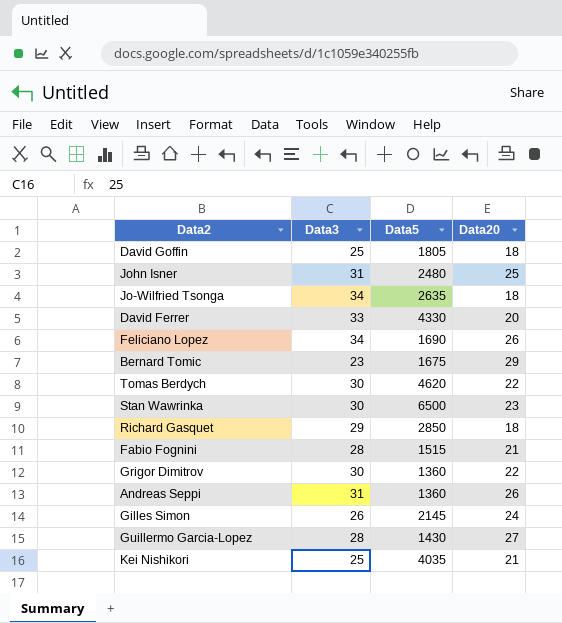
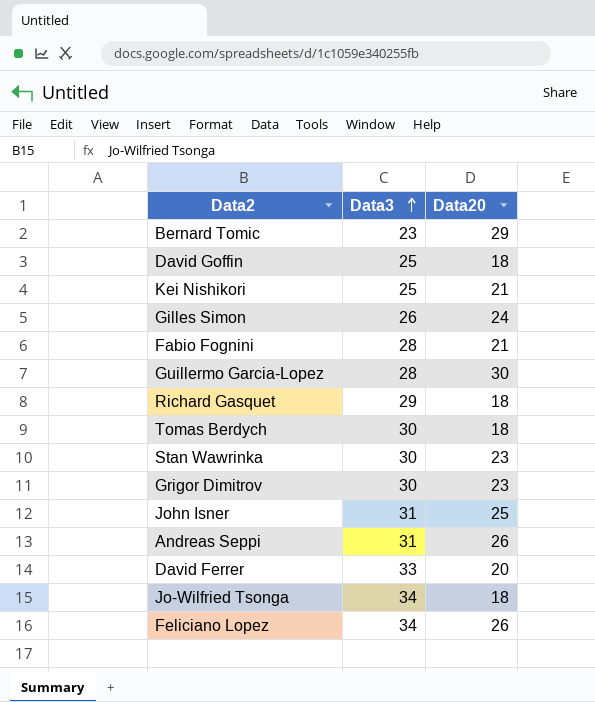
row order: none -> Data3 ascending
column Data5 | position: 3 -> none
Guillermo Garcia-Lopez | Data20: 27 -> 30
Tomas Berdych | Data20: 22 -> 18
Grigor Dimitrov | Data20: 22 -> 23

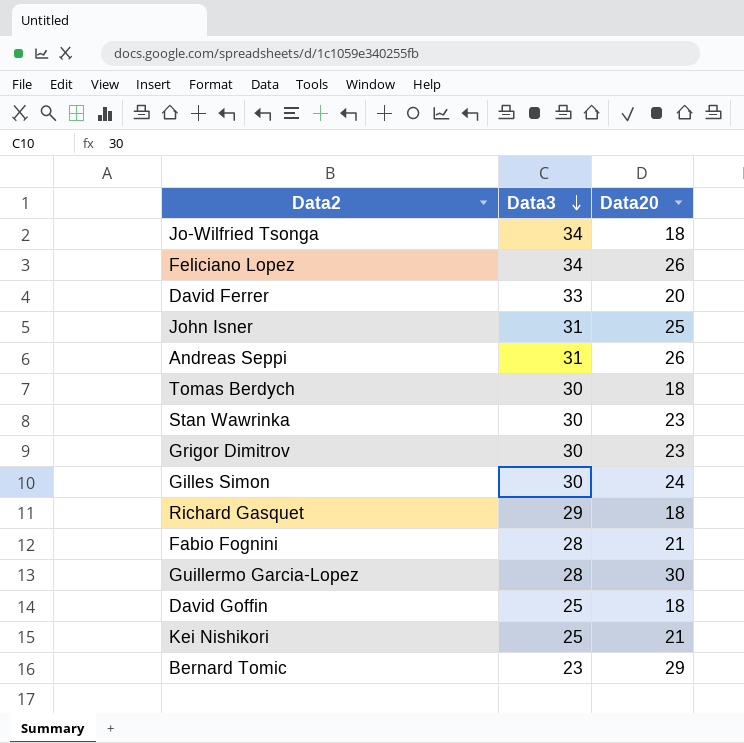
row order: Data3 ascending -> Data3 descending
Gilles Simon | Data3: 26 -> 30

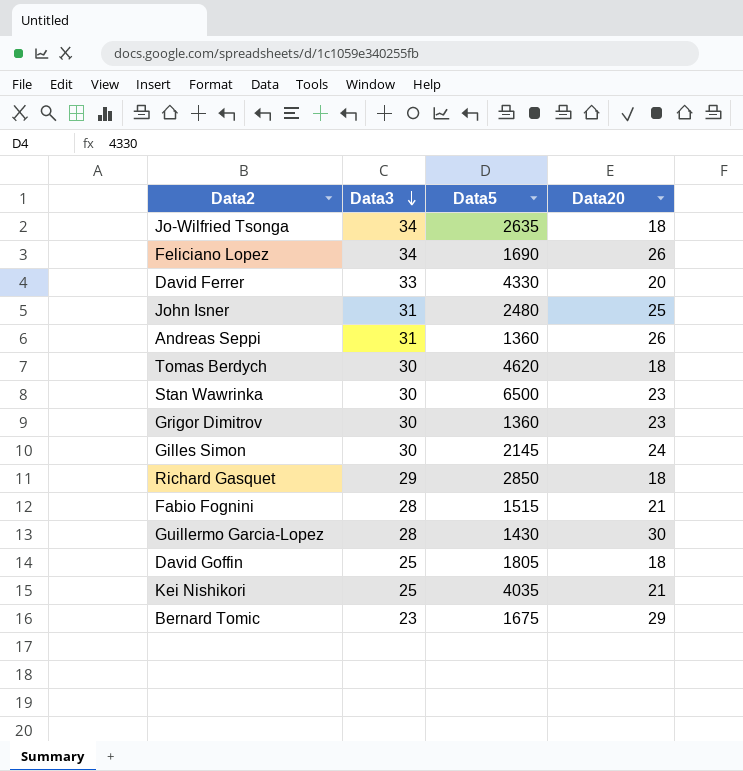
column Data5 | position: none -> 3

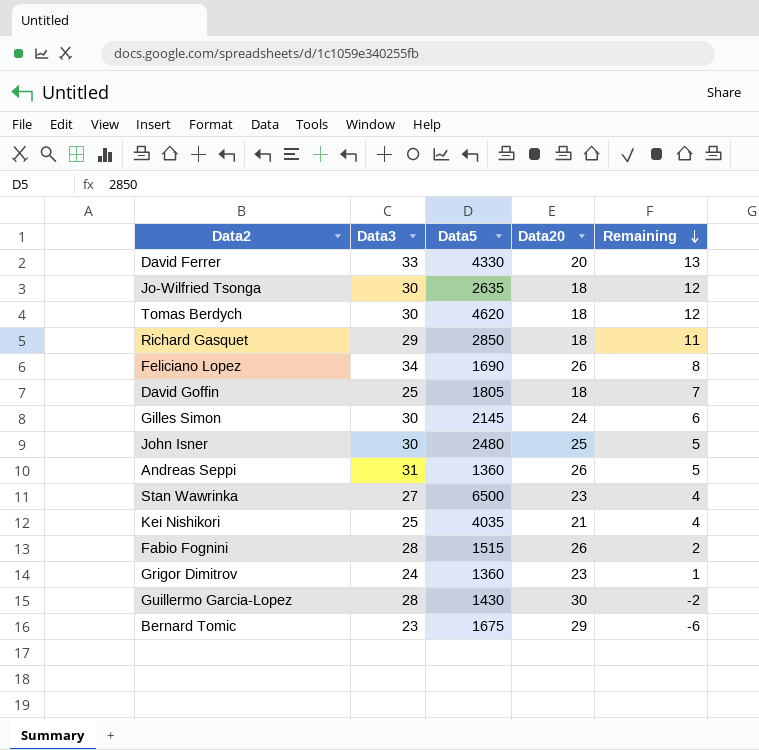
row order: Data3 descending -> Remaining descending
column Remaining | formula: none -> [Data3] - [Data20]
Jo-Wilfried Tsonga | Data3: 34 -> 30
John Isner | Data3: 31 -> 30
Stan Wawrinka | Data3: 30 -> 27
Fabio Fognini | Data20: 21 -> 26
Grigor Dimitrov | Data3: 30 -> 24

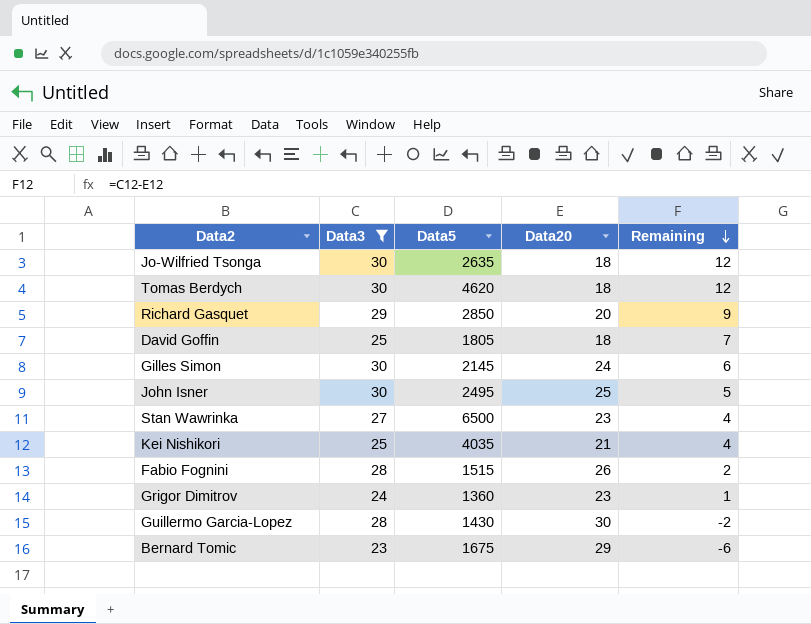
filter: none -> Data3 <= 30
Richard Gasquet | Data20: 18 -> 20
Richard Gasquet | Remaining: 11 -> 9
John Isner | Data5: 2480 -> 2495

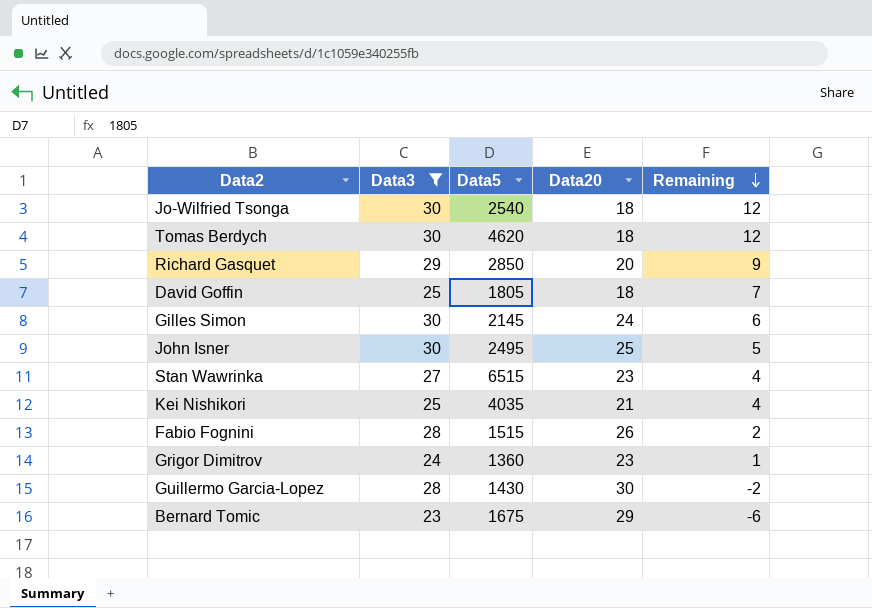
Jo-Wilfried Tsonga | Data5: 2635 -> 2540
Stan Wawrinka | Data5: 6500 -> 6515

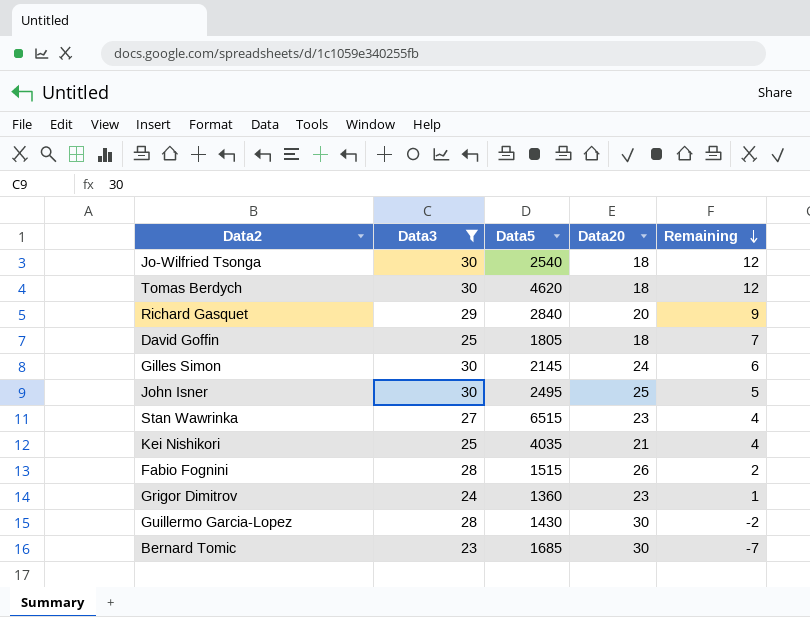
Richard Gasquet | Data5: 2850 -> 2840
Bernard Tomic | Data5: 1675 -> 1685
Bernard Tomic | Data20: 29 -> 30
Bernard Tomic | Remaining: -6 -> -7

